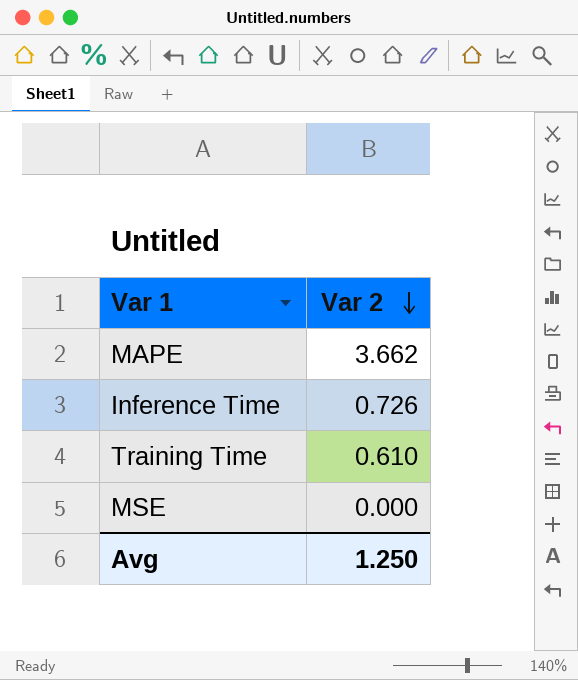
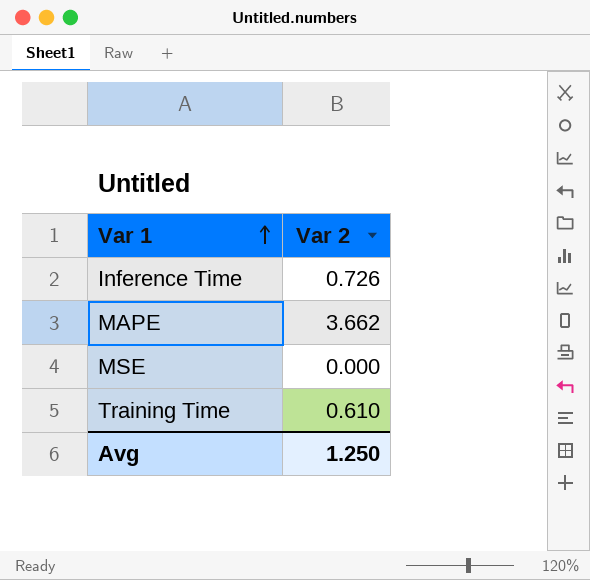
row order: Var 2 descending -> Var 1 ascending

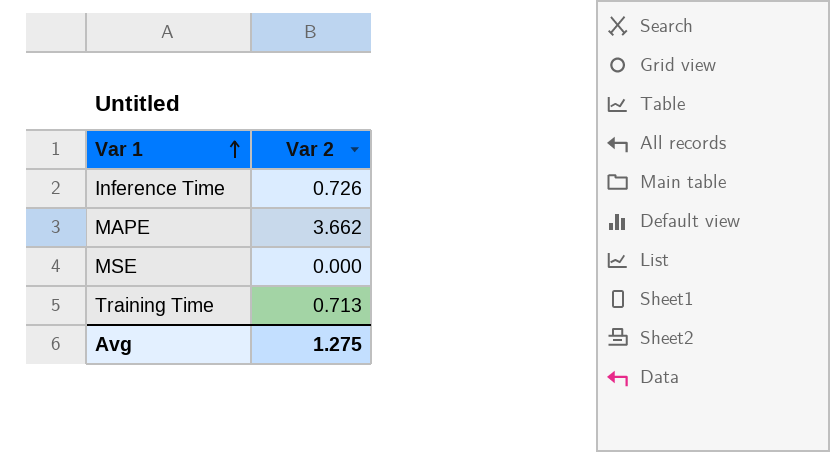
Training Time | Var 2: 0.610 -> 0.713
Avg | Var 2: 1.250 -> 1.275

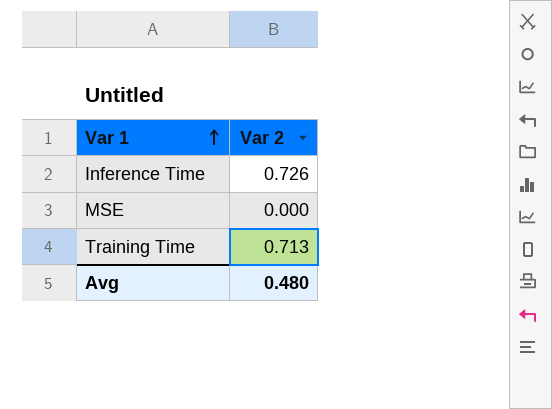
row MAPE: 3.662 -> none
Avg | Var 2: 1.275 -> 0.480

